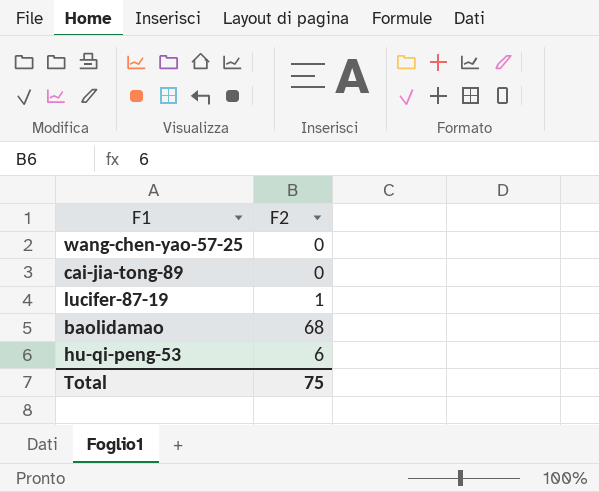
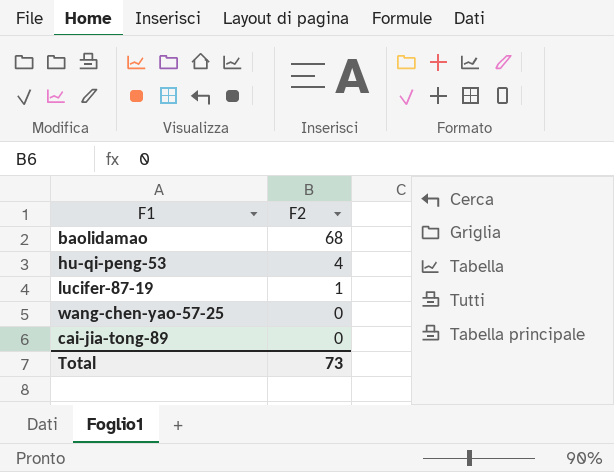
row order: none -> F2 descending
hu-qi-peng-53 | F2: 6 -> 4
Total | F2: 75 -> 73

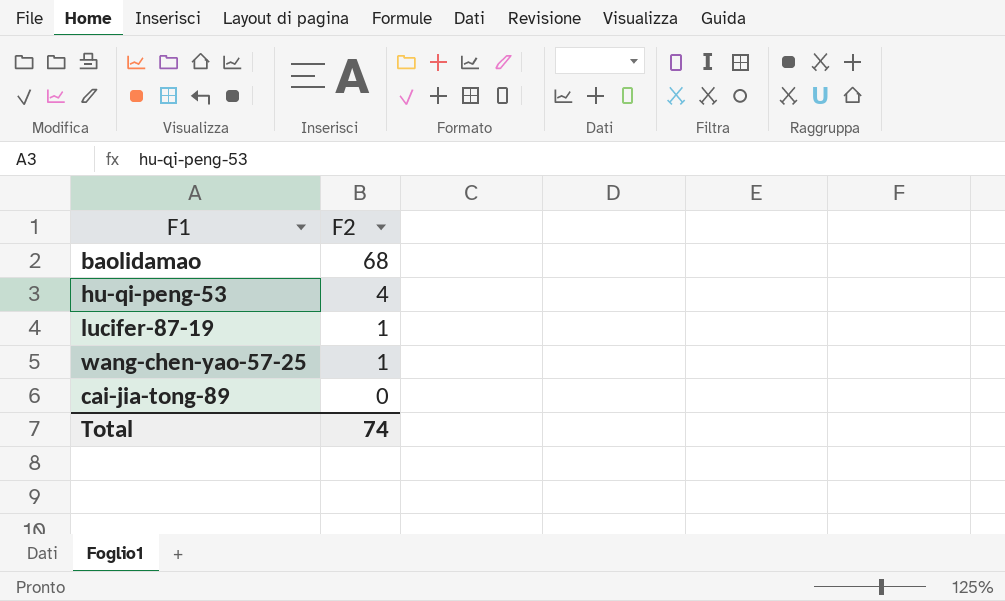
wang-chen-yao-57-25 | F2: 0 -> 1
Total | F2: 73 -> 74

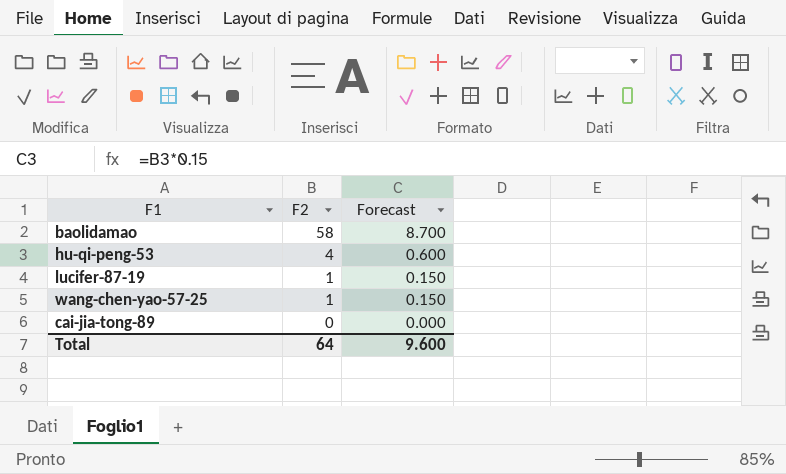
column Forecast | formula: none -> [F2] * 0.15
baolidamao | F2: 68 -> 58
Total | F2: 74 -> 64

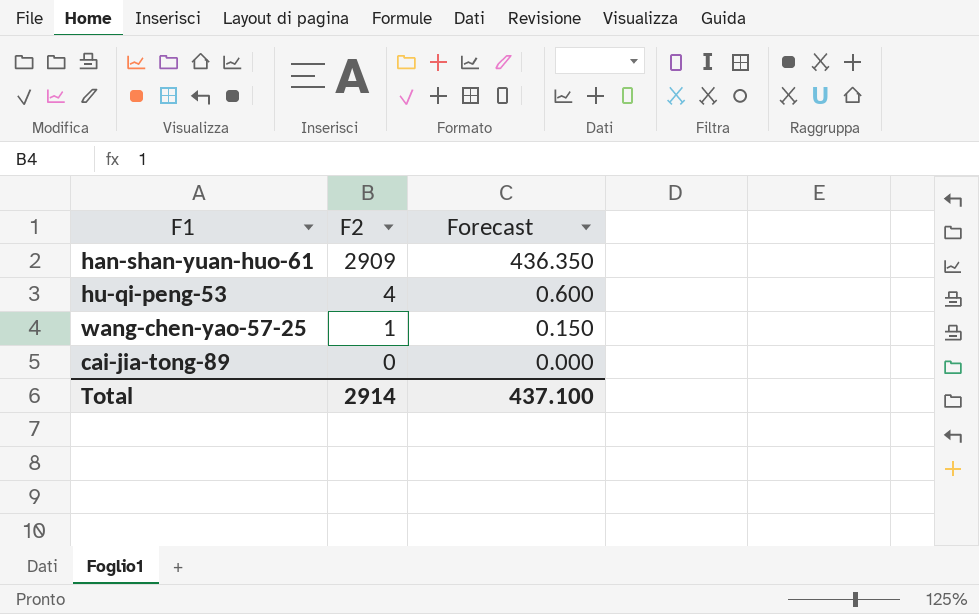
row baolidamao: 58 | 8.700 -> none
row lucifer-87-19: 1 | 0.150 -> none
row han-shan-yuan-huo-61: none -> 2909 | 436.350
Total | F2: 64 -> 2914
Total | Forecast: 9.600 -> 437.100

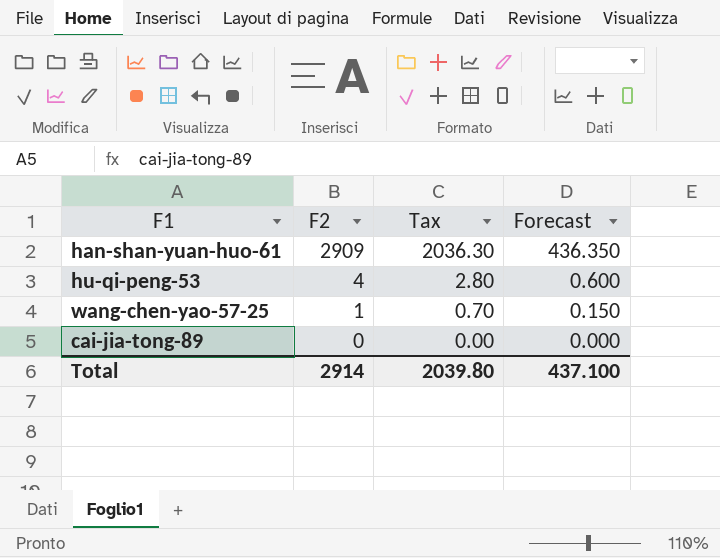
column Tax | formula: none -> [F2] * 0.7

